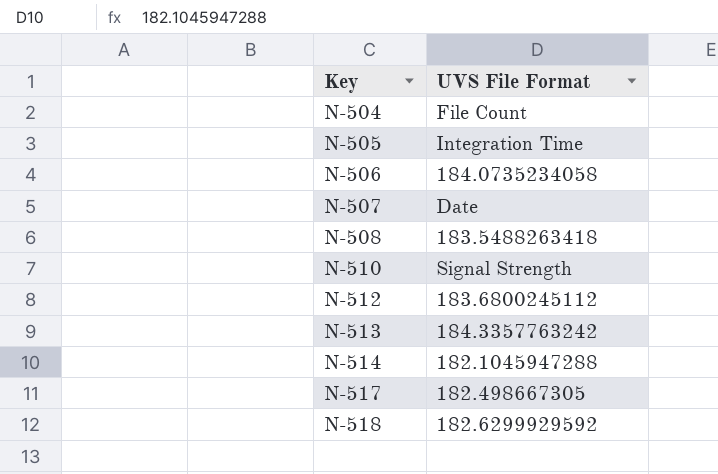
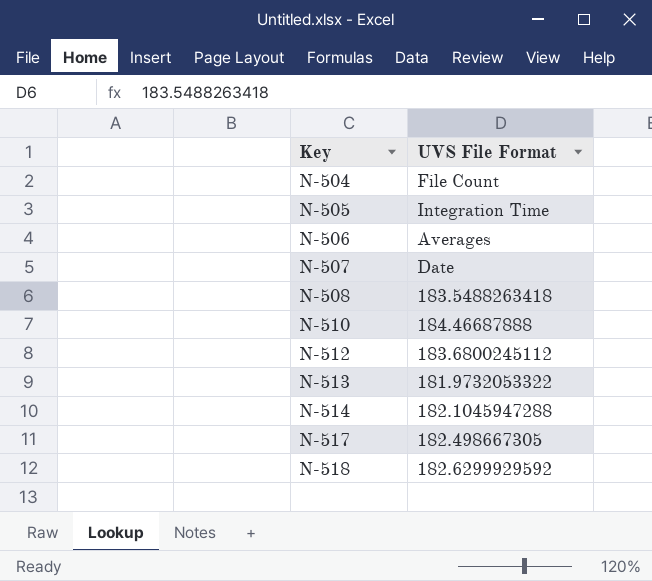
N-506 | UVS File Format: 184.0735234058 -> Averages
N-510 | UVS File Format: Signal Strength -> 184.46687888
N-513 | UVS File Format: 184.3357763242 -> 181.9732053322

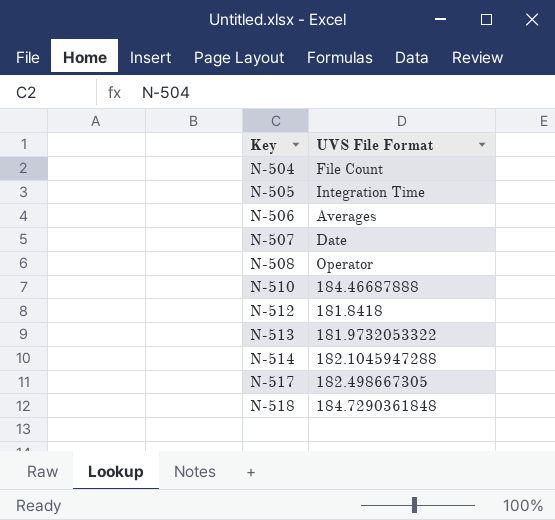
N-508 | UVS File Format: 183.5488263418 -> Operator
N-512 | UVS File Format: 183.6800245112 -> 181.8418
N-518 | UVS File Format: 182.6299929592 -> 184.7290361848

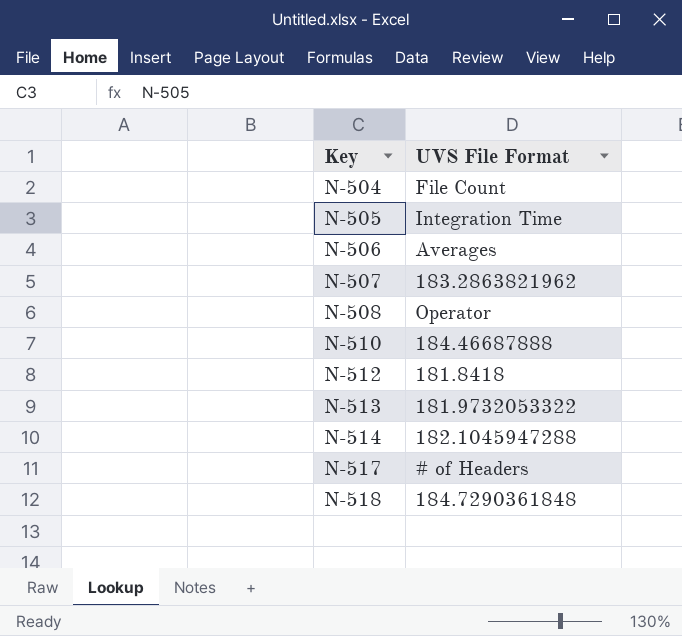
N-507 | UVS File Format: Date -> 183.2863821962
N-517 | UVS File Format: 182.498667305 -> # of Headers

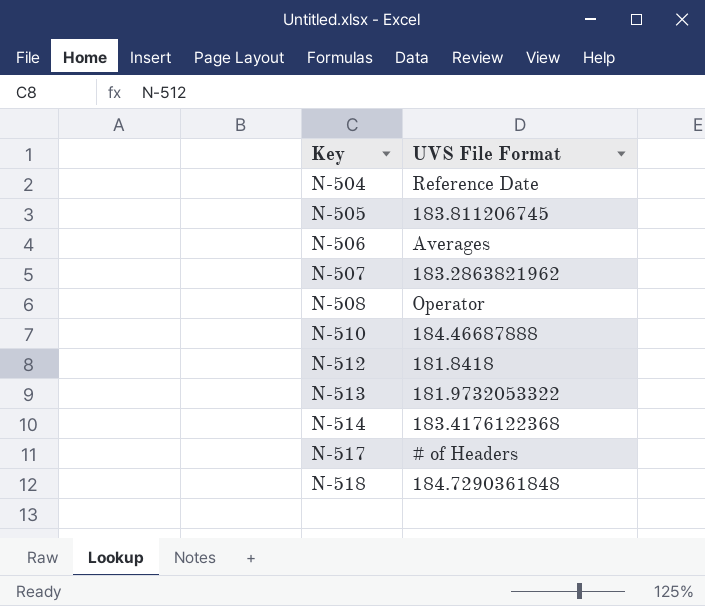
N-504 | UVS File Format: File Count -> Reference Date
N-505 | UVS File Format: Integration Time -> 183.811206745
N-514 | UVS File Format: 182.1045947288 -> 183.4176122368

